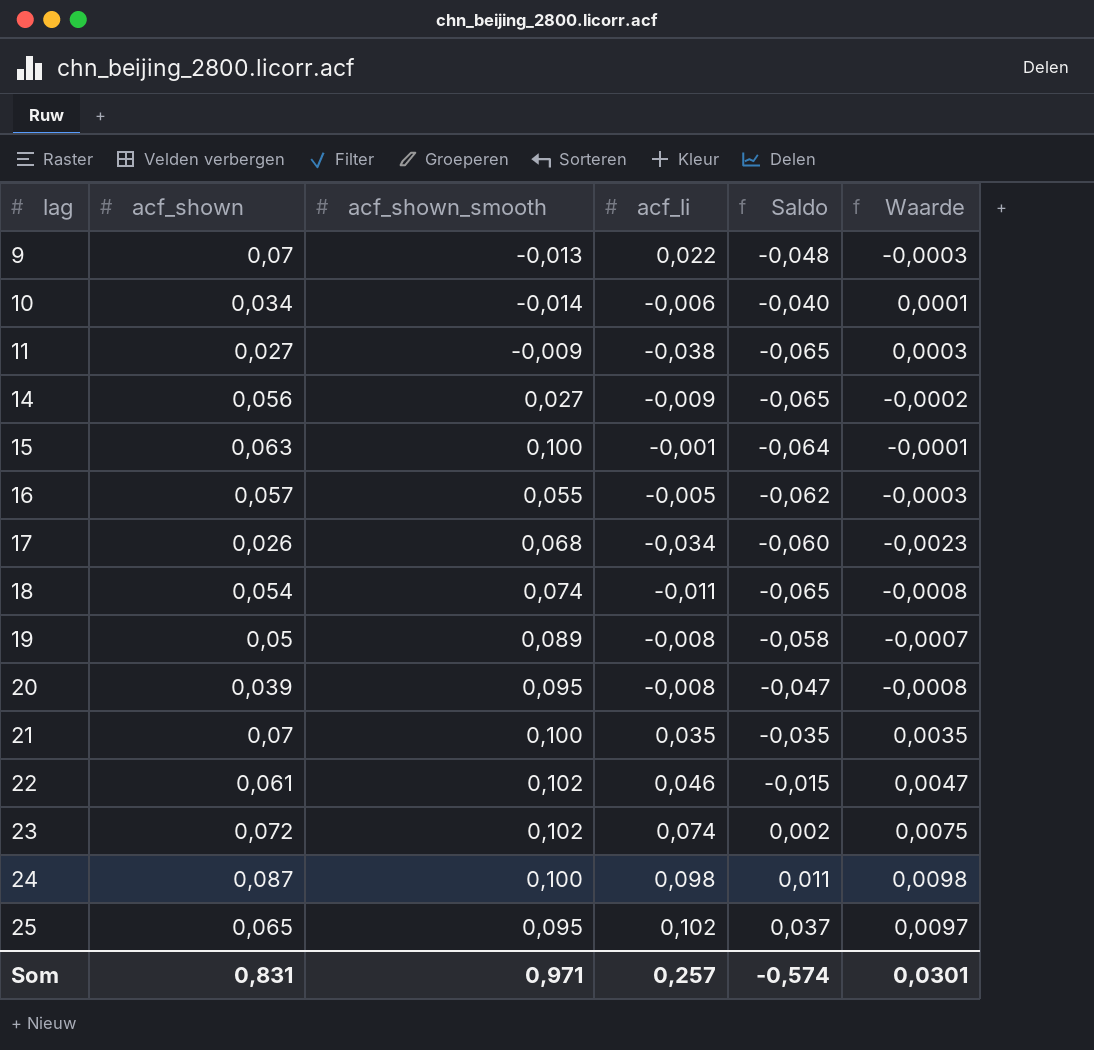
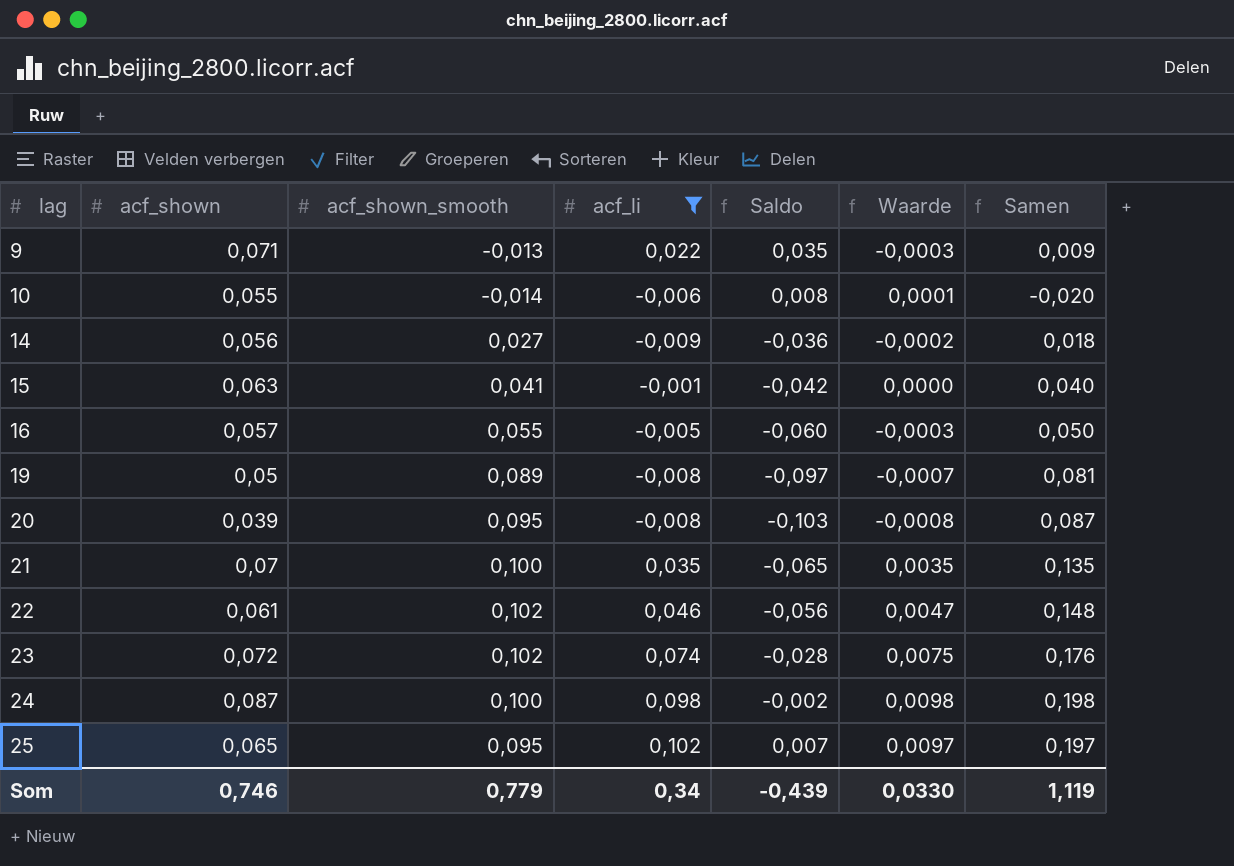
filter: none -> acf_li >= -0,009
column Saldo | formula: [acf_li] - [acf_shown] -> [acf_li] - [acf_shown_smooth]
column Samen | formula: none -> [acf_shown_smooth] + [acf_li]
9 | acf_shown: 0,07 -> 0,071
10 | acf_shown: 0,034 -> 0,055
15 | acf_shown_smooth: 0,100 -> 0,041
15 | Waarde: -0,0001 -> 0,0000
Som | acf_shown: 0,831 -> 0,746
Som | acf_shown_smooth: 0,971 -> 0,779
Som | acf_li: 0,257 -> 0,34
Som | Saldo: -0,574 -> -0,439
Som | Waarde: 0,0301 -> 0,0330

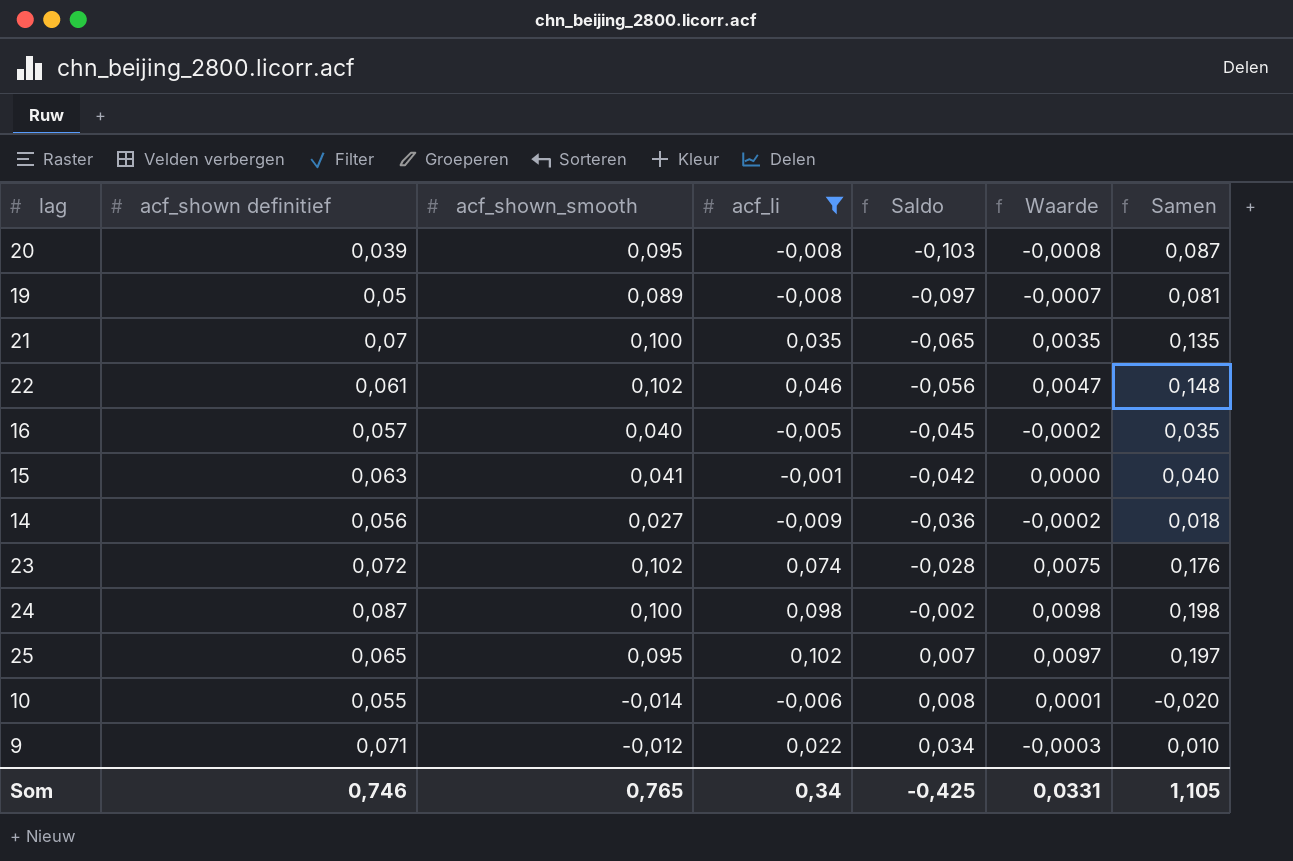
row order: lag ascending -> Saldo ascending
column name: acf_shown -> acf_shown definitief
16 | acf_shown_smooth: 0,055 -> 0,040
16 | Saldo: -0,060 -> -0,045
16 | Waarde: -0,0003 -> -0,0002
16 | Samen: 0,050 -> 0,035
9 | acf_shown_smooth: -0,013 -> -0,012
9 | Saldo: 0,035 -> 0,034
9 | Samen: 0,009 -> 0,010
Som | acf_shown_smooth: 0,779 -> 0,765
Som | Saldo: -0,439 -> -0,425
Som | Waarde: 0,0330 -> 0,0331
Som | Samen: 1,119 -> 1,105

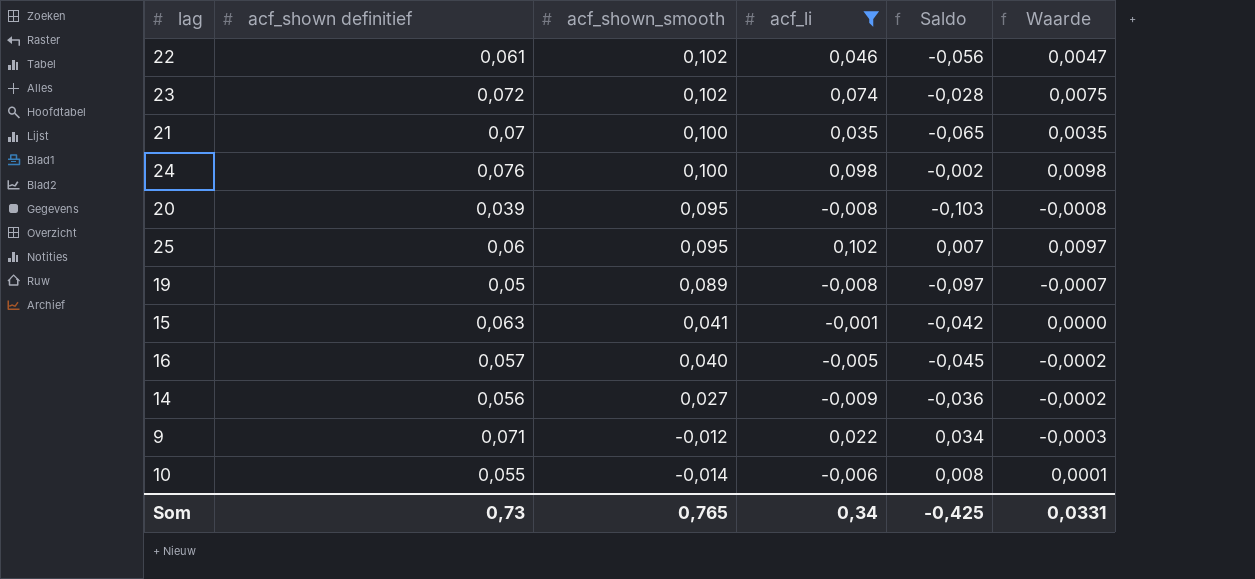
row order: Saldo ascending -> acf_shown_smooth descending
column Samen | formula: [acf_shown_smooth] + [acf_li] -> none
24 | acf_shown definitief: 0,087 -> 0,076
25 | acf_shown definitief: 0,065 -> 0,06
Som | acf_shown definitief: 0,746 -> 0,73

